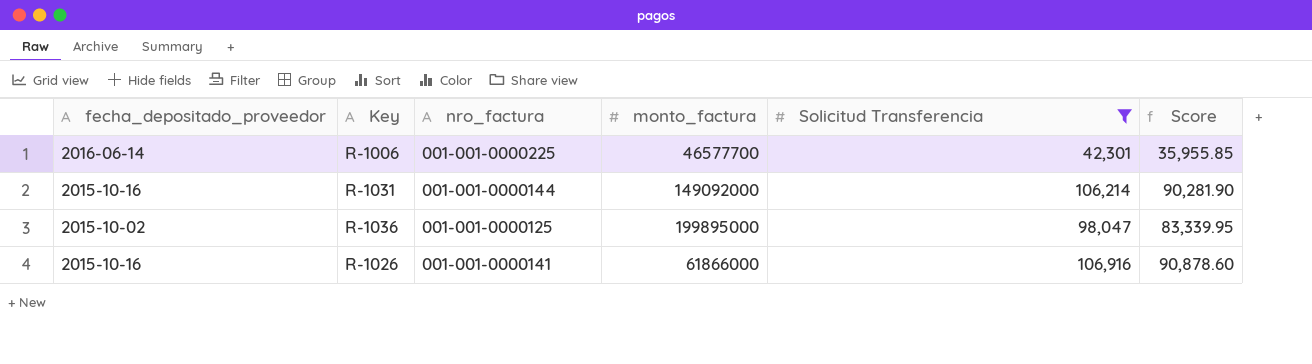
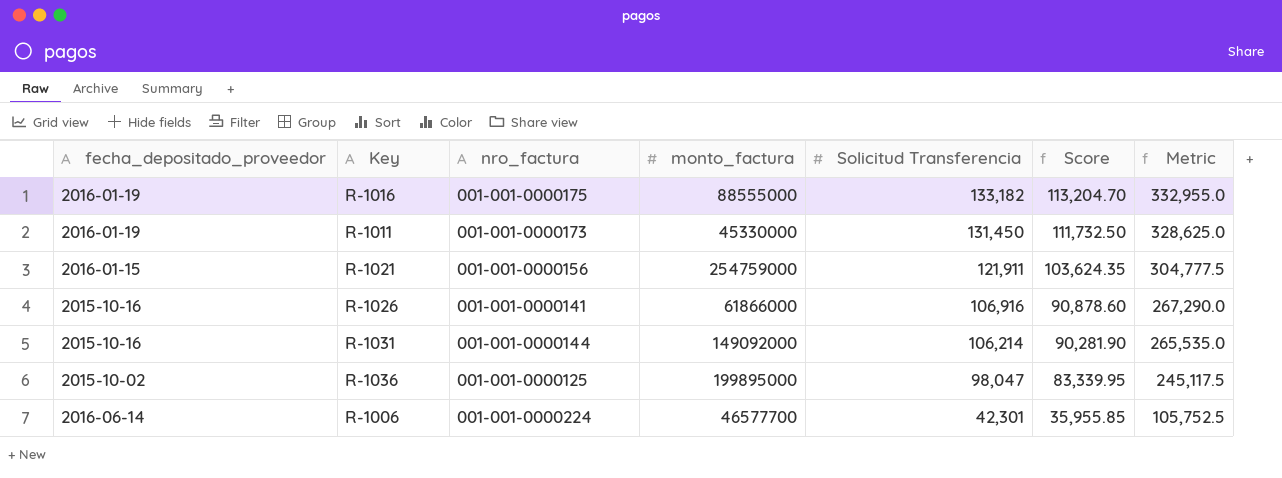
filter: Solicitud Transferencia <= 106,916 -> none
row order: none -> Solicitud Transferencia descending
column Metric | formula: none -> [Solicitud Transferencia] * 2.5
R-1006 | nro_factura: 001-001-0000225 -> 001-001-0000224

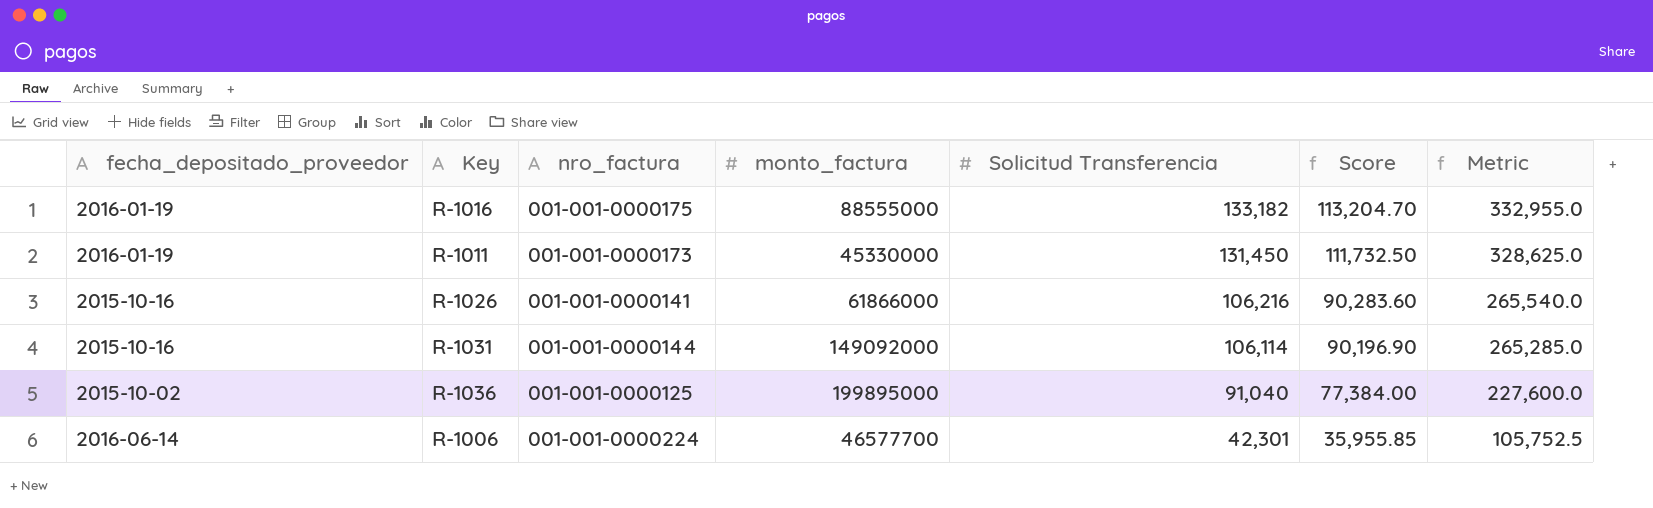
row R-1021: 2016-01-15 | 001-001-0000156 | 254759000 | 121,911 | 103,624.35 | 304,777.5 -> none
R-1026 | Solicitud Transferencia: 106,916 -> 106,216
R-1026 | Score: 90,878.60 -> 90,283.60
R-1026 | Metric: 267,290.0 -> 265,540.0
R-1031 | Solicitud Transferencia: 106,214 -> 106,114
R-1031 | Score: 90,281.90 -> 90,196.90
R-1031 | Metric: 265,535.0 -> 265,285.0
R-1036 | Solicitud Transferencia: 98,047 -> 91,040
R-1036 | Score: 83,339.95 -> 77,384.00
R-1036 | Metric: 245,117.5 -> 227,600.0

